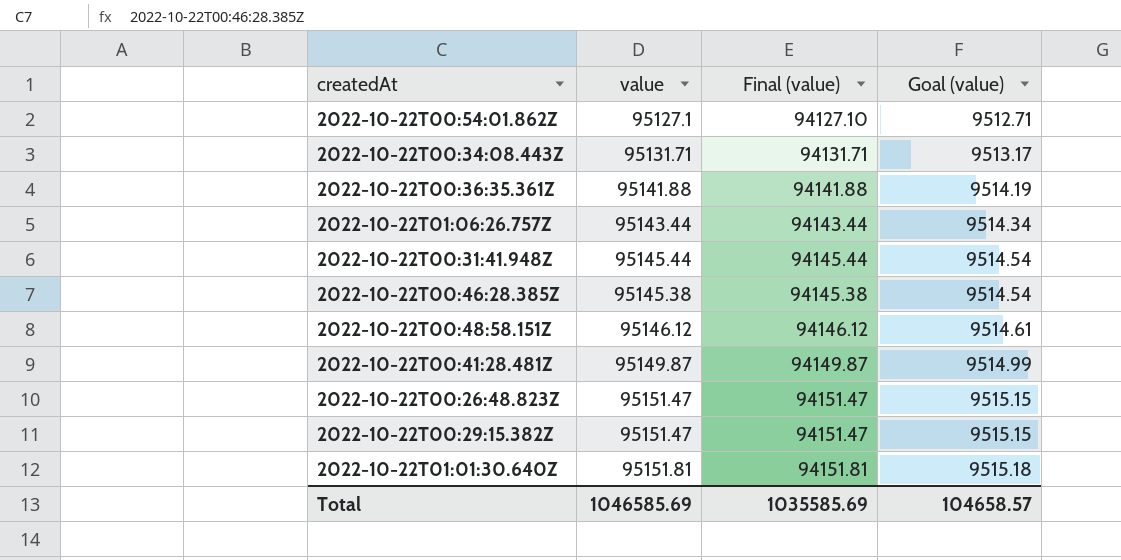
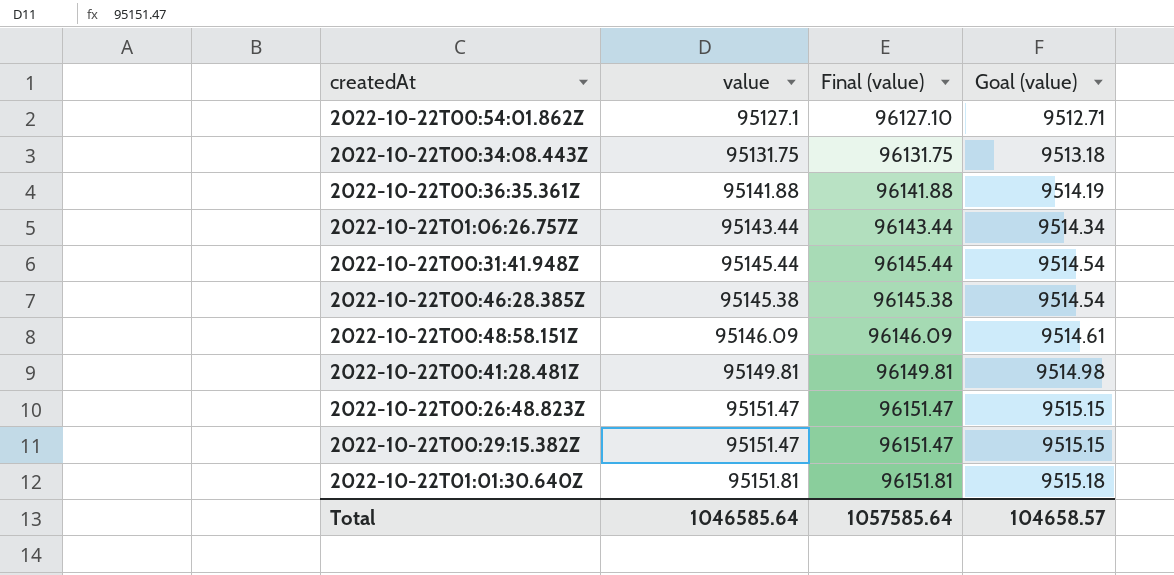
column Final (value) | formula: [value] - 1000 -> [value] + 1000
2022-10-22T00:34:08.443Z | value: 95131.71 -> 95131.75
2022-10-22T00:34:08.443Z | Goal (value): 9513.17 -> 9513.18
2022-10-22T00:48:58.151Z | value: 95146.12 -> 95146.09
2022-10-22T00:41:28.481Z | value: 95149.87 -> 95149.81
2022-10-22T00:41:28.481Z | Goal (value): 9514.99 -> 9514.98
Total | value: 1046585.69 -> 1046585.64
Total | Final (value): 1035585.69 -> 1057585.64

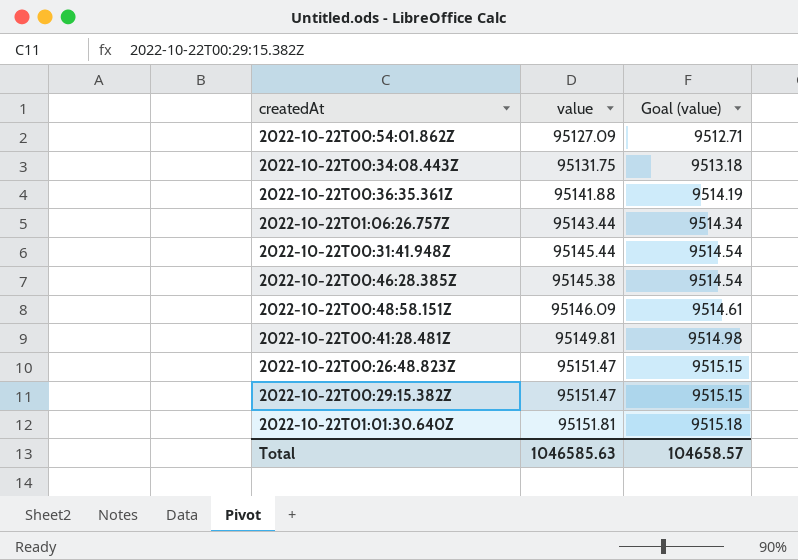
column Final (value) | formula: [value] + 1000 -> none
2022-10-22T00:54:01.862Z | value: 95127.1 -> 95127.09
Total | value: 1046585.64 -> 1046585.63

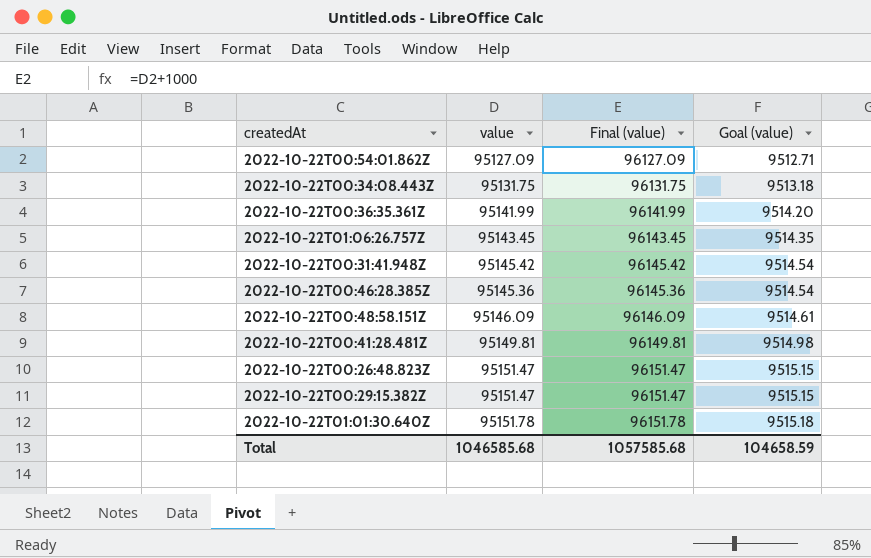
column Final (value) | formula: none -> [value] + 1000
2022-10-22T00:36:35.361Z | value: 95141.88 -> 95141.99
2022-10-22T00:36:35.361Z | Goal (value): 9514.19 -> 9514.20
2022-10-22T01:06:26.757Z | value: 95143.44 -> 95143.45
2022-10-22T01:06:26.757Z | Goal (value): 9514.34 -> 9514.35
2022-10-22T00:31:41.948Z | value: 95145.44 -> 95145.42
2022-10-22T00:46:28.385Z | value: 95145.38 -> 95145.36
2022-10-22T01:01:30.640Z | value: 95151.81 -> 95151.78
Total | value: 1046585.63 -> 1046585.68
Total | Goal (value): 104658.57 -> 104658.59

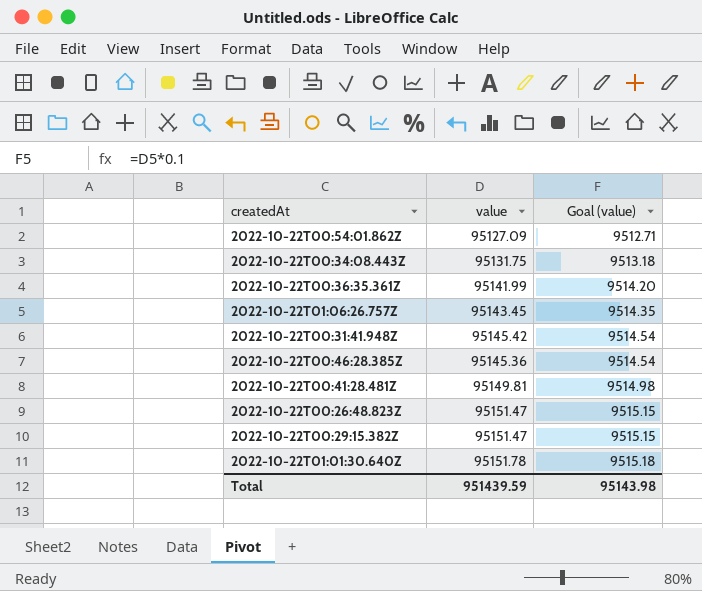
column Final (value) | formula: [value] + 1000 -> none
row 2022-10-22T00:48:58.151Z: 95146.09 | 96146.09 | 9514.61 -> none
Total | value: 1046585.68 -> 951439.59
Total | Goal (value): 104658.59 -> 95143.98

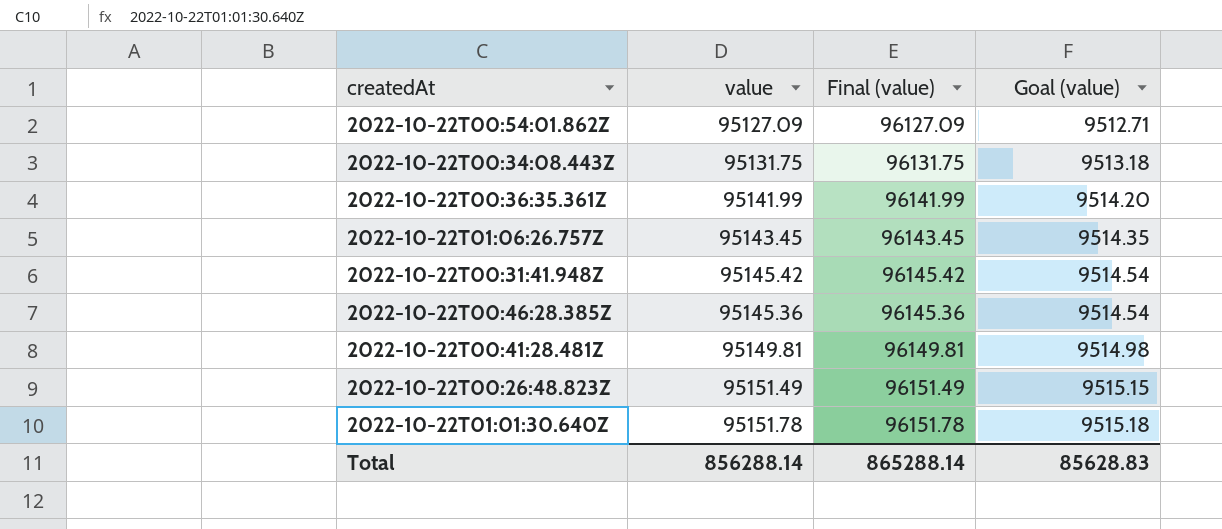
column Final (value) | formula: none -> [value] + 1000
row 2022-10-22T00:29:15.382Z: 95151.47 | 9515.15 -> none
2022-10-22T00:26:48.823Z | value: 95151.47 -> 95151.49
Total | value: 951439.59 -> 856288.14
Total | Goal (value): 95143.98 -> 85628.83

